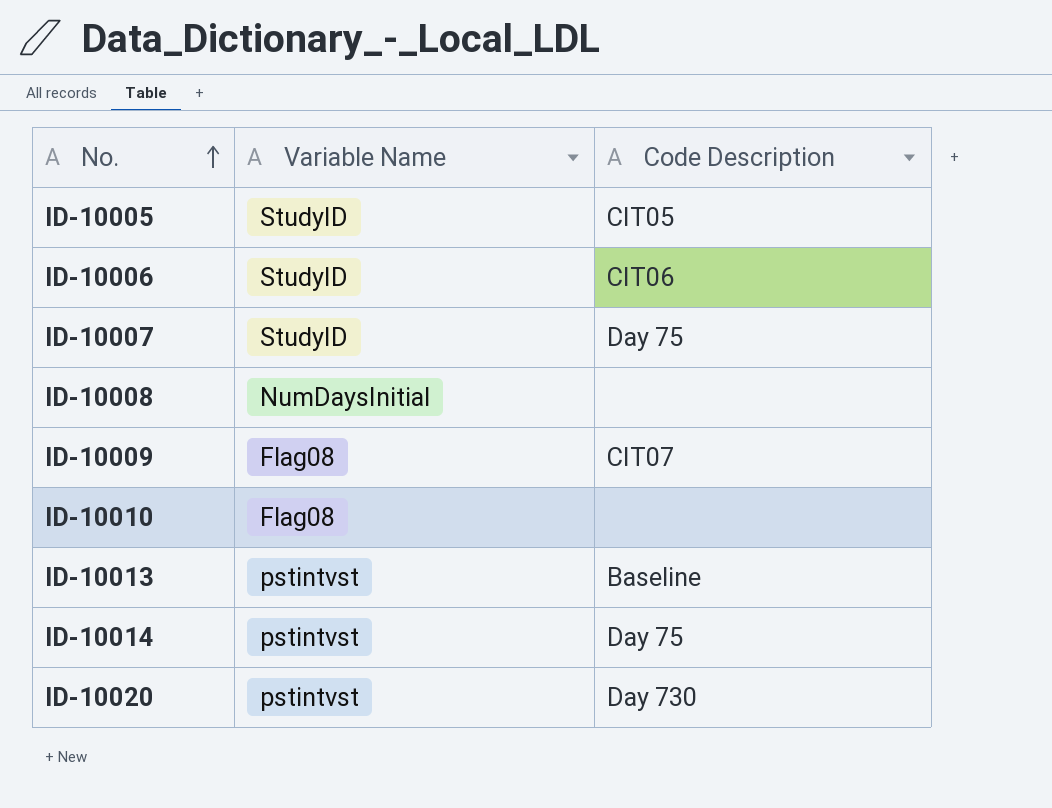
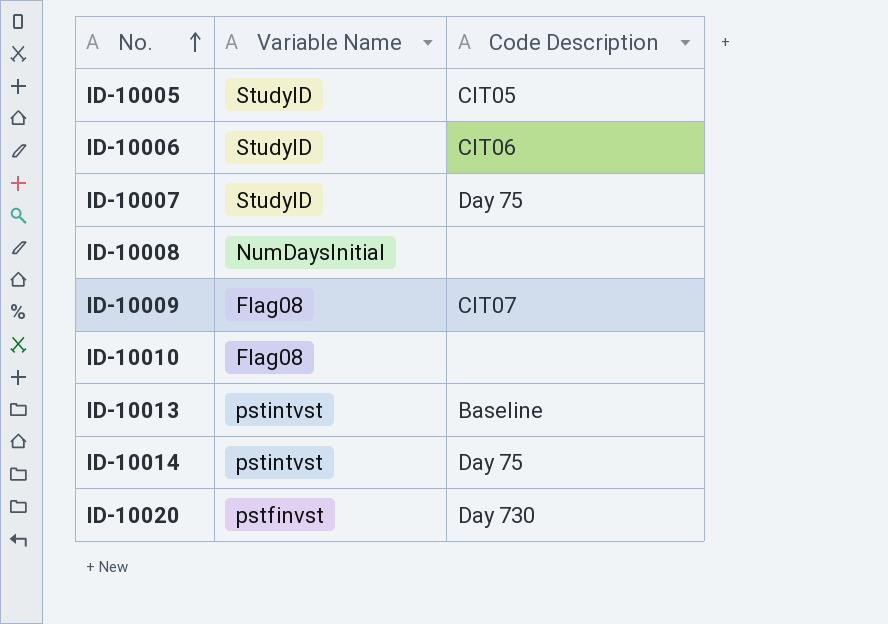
ID-10020 | Variable Name: pstintvst -> pstfinvst

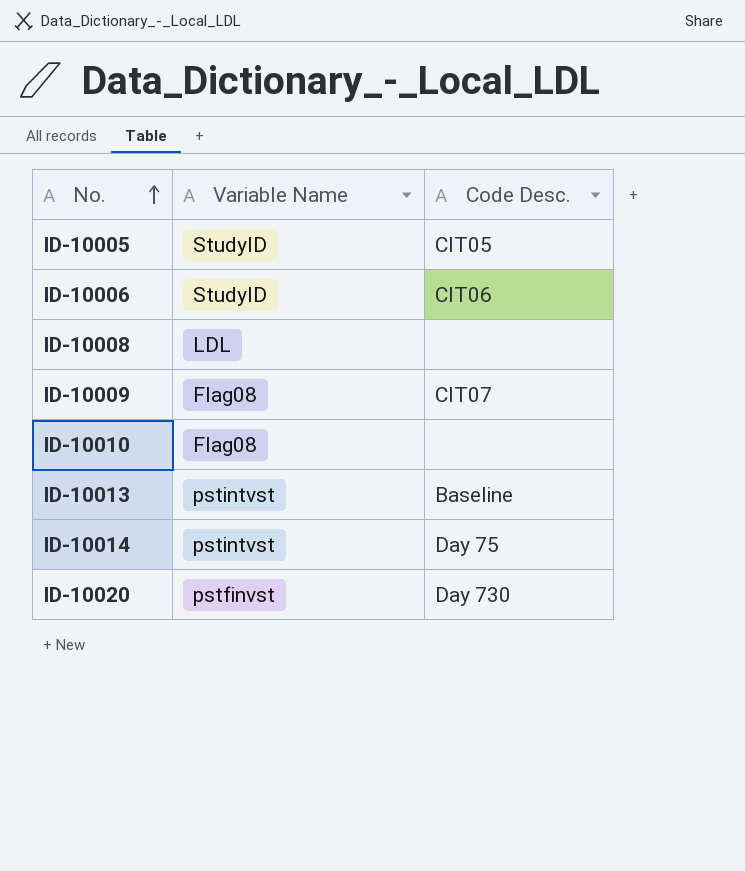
column name: Code Description -> Code Desc.
row ID-10007: StudyID | Day 75 -> none
ID-10008 | Variable Name: NumDaysInitial -> LDL

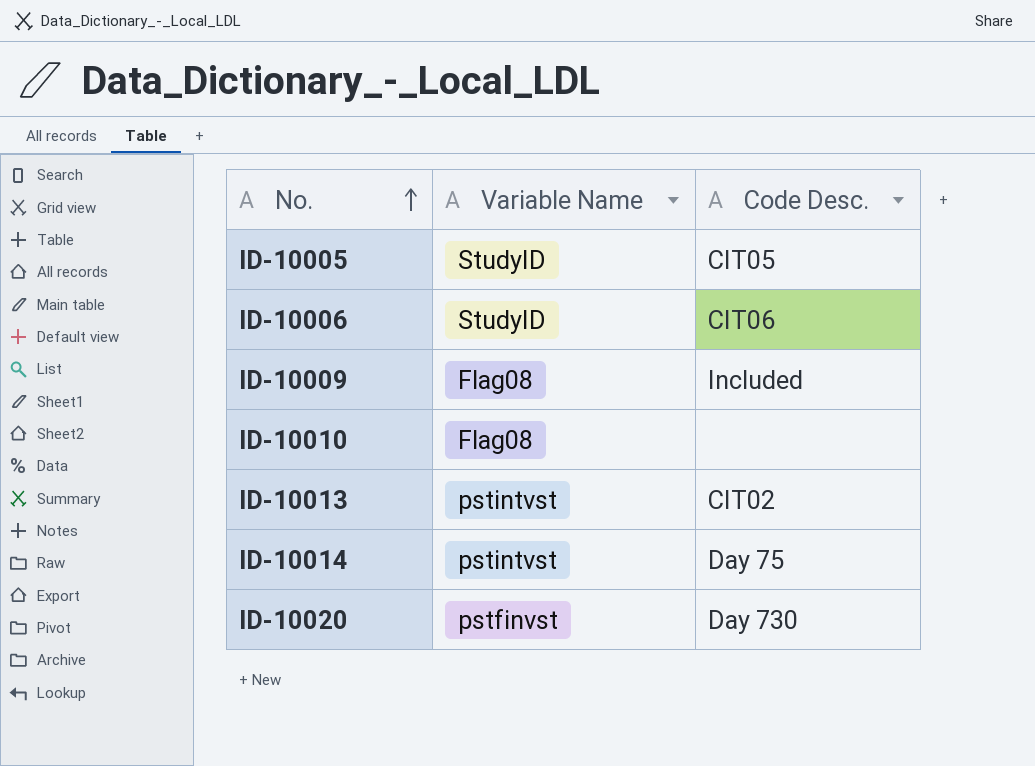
row ID-10008: LDL | none -> none
ID-10009 | Code Desc.: CIT07 -> Included
ID-10013 | Code Desc.: Baseline -> CIT02

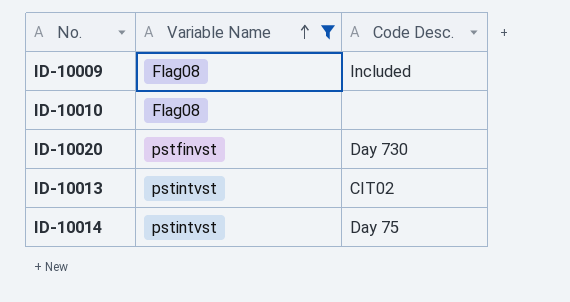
filter: none -> Variable Name != StudyID
row order: No. ascending -> Variable Name ascending

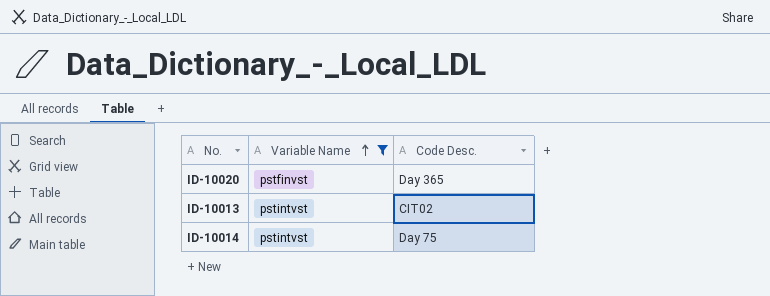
row ID-10009: Flag08 | Included -> none
row ID-10010: Flag08 | none -> none
ID-10020 | Code Desc.: Day 730 -> Day 365

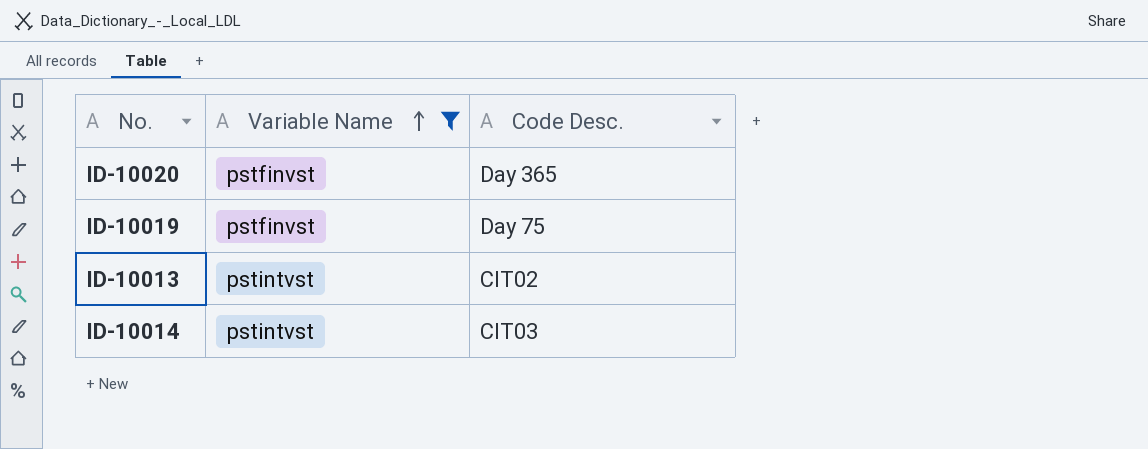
row ID-10019: none -> pstfinvst | Day 75
ID-10014 | Code Desc.: Day 75 -> CIT03

